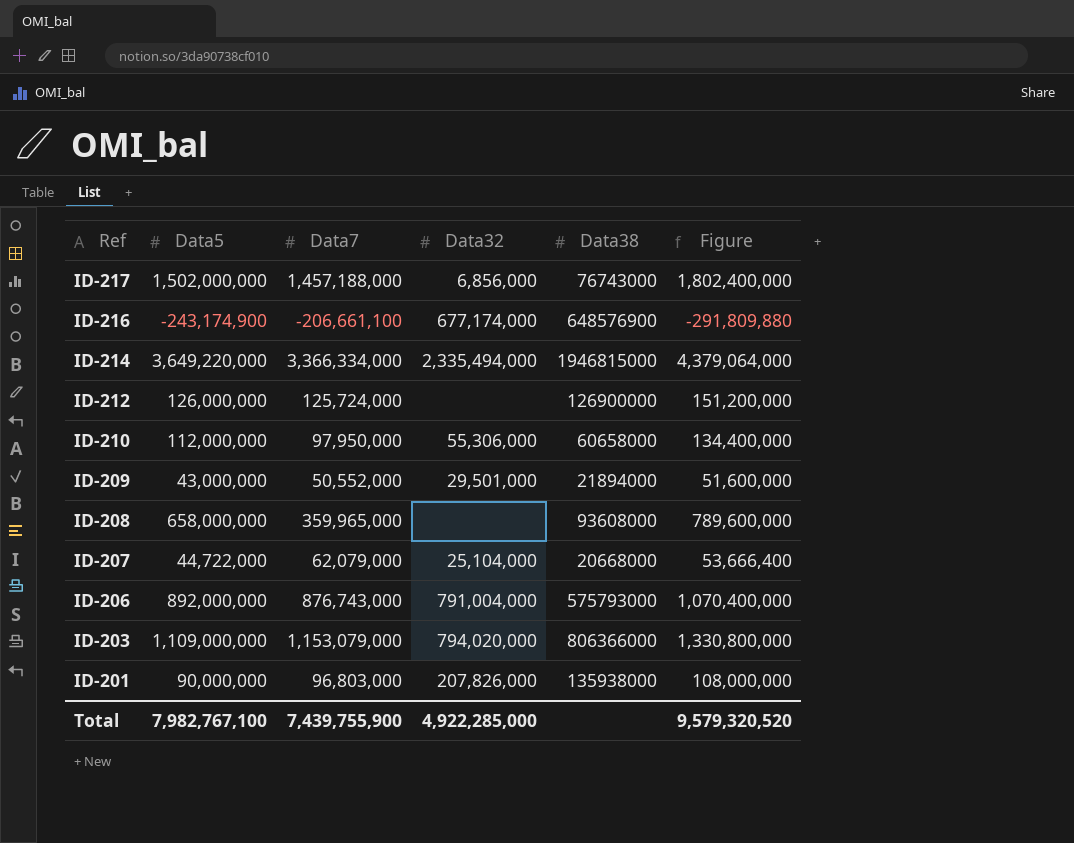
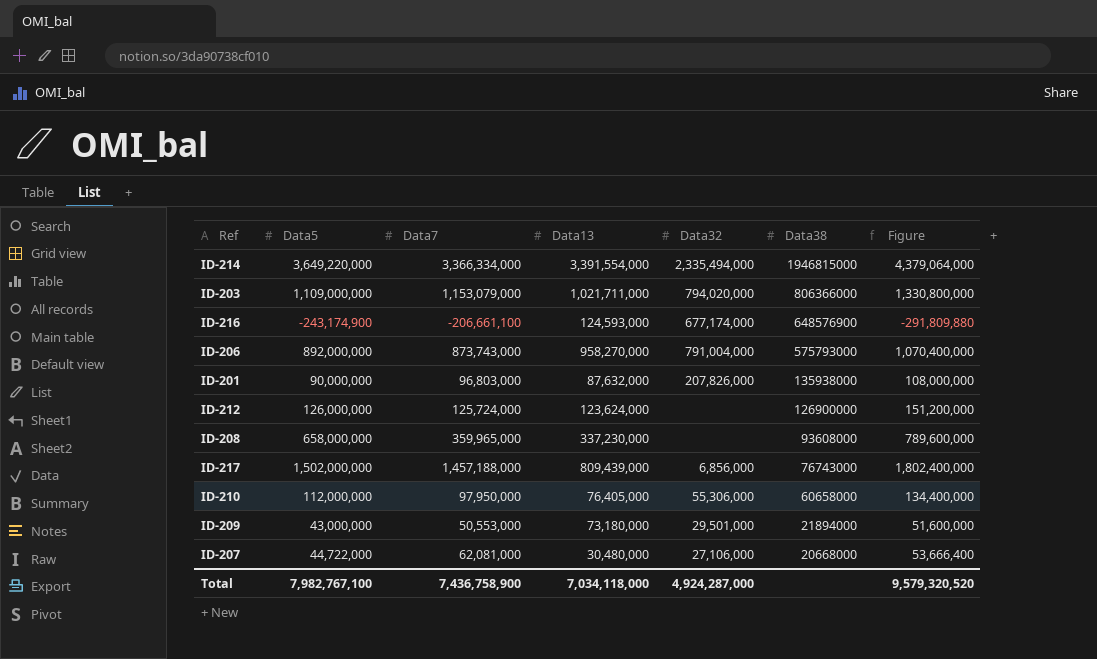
row order: Ref descending -> Data38 descending
column Data13 | position: none -> 4
ID-206 | Data7: 876,743,000 -> 873,743,000
ID-209 | Data7: 50,552,000 -> 50,553,000
ID-207 | Data7: 62,079,000 -> 62,081,000
ID-207 | Data32: 25,104,000 -> 27,106,000
Total | Data7: 7,439,755,900 -> 7,436,758,900
Total | Data32: 4,922,285,000 -> 4,924,287,000

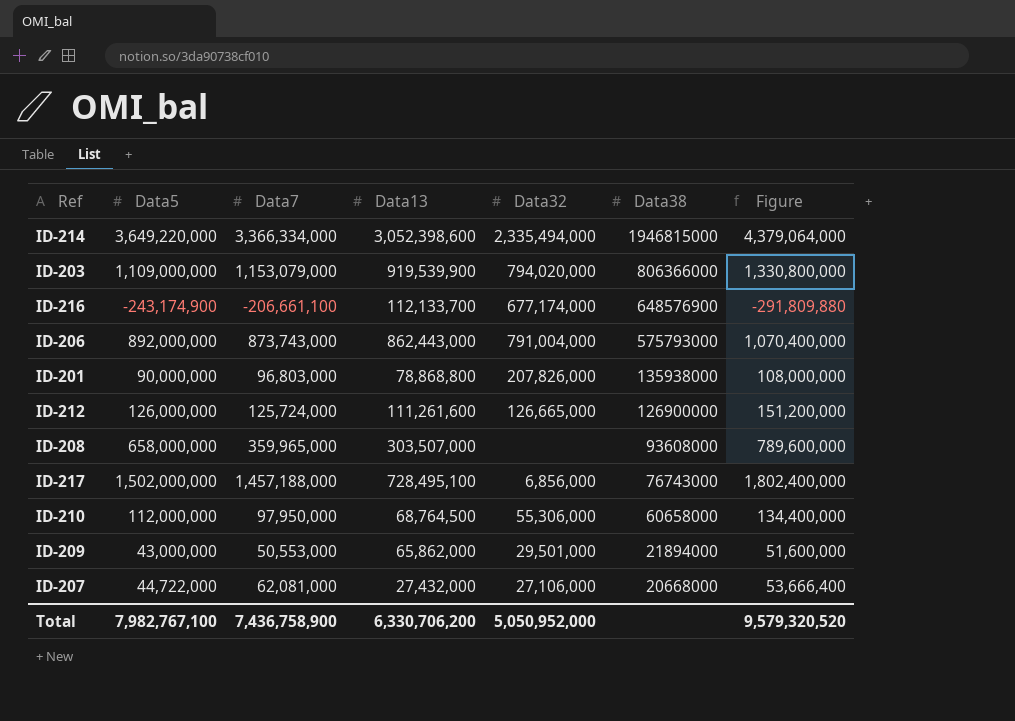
ID-214 | Data13: 3,391,554,000 -> 3,052,398,600
ID-203 | Data13: 1,021,711,000 -> 919,539,900
ID-216 | Data13: 124,593,000 -> 112,133,700
ID-206 | Data13: 958,270,000 -> 862,443,000
ID-201 | Data13: 87,632,000 -> 78,868,800
ID-212 | Data13: 123,624,000 -> 111,261,600
ID-212 | Data32: none -> 126,665,000
ID-208 | Data13: 337,230,000 -> 303,507,000
ID-217 | Data13: 809,439,000 -> 728,495,100
ID-210 | Data13: 76,405,000 -> 68,764,500
ID-209 | Data13: 73,180,000 -> 65,862,000
ID-207 | Data13: 30,480,000 -> 27,432,000
Total | Data13: 7,034,118,000 -> 6,330,706,200
Total | Data32: 4,924,287,000 -> 5,050,952,000

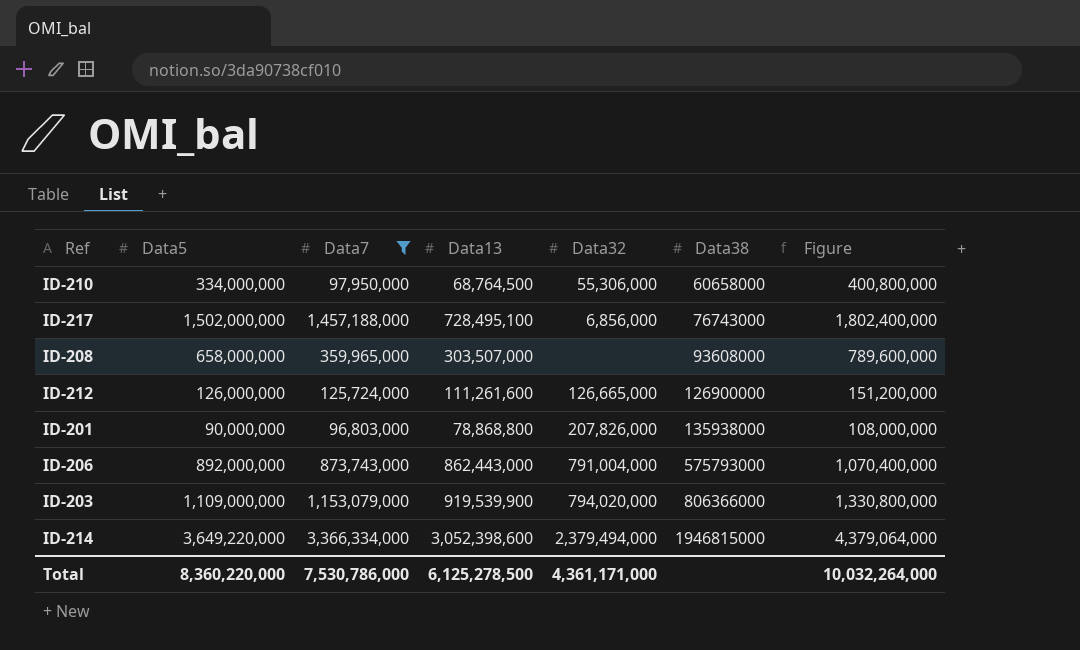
filter: none -> Data7 >= 96,803,000
row order: Data38 descending -> Data38 ascending
ID-210 | Data5: 112,000,000 -> 334,000,000
ID-210 | Figure: 134,400,000 -> 400,800,000
ID-214 | Data32: 2,335,494,000 -> 2,379,494,000
Total | Data5: 7,982,767,100 -> 8,360,220,000
Total | Data7: 7,436,758,900 -> 7,530,786,000
Total | Data13: 6,330,706,200 -> 6,125,278,500
Total | Data32: 5,050,952,000 -> 4,361,171,000
Total | Figure: 9,579,320,520 -> 10,032,264,000

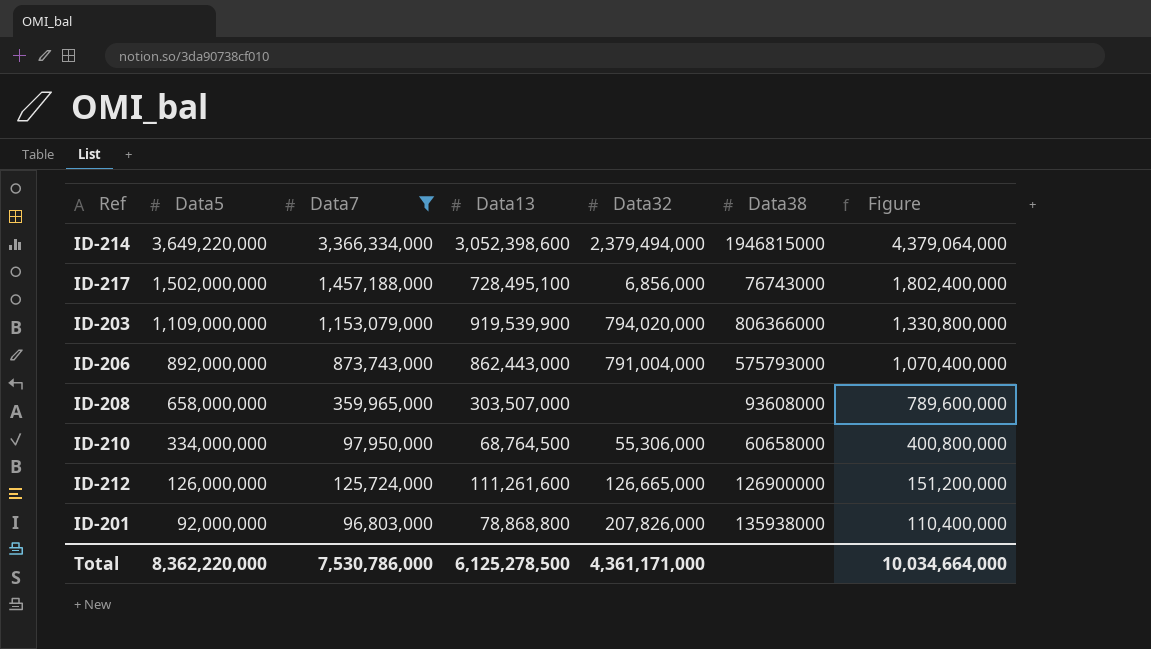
row order: Data38 ascending -> Data5 descending
ID-201 | Data5: 90,000,000 -> 92,000,000
ID-201 | Figure: 108,000,000 -> 110,400,000
Total | Data5: 8,360,220,000 -> 8,362,220,000
Total | Figure: 10,032,264,000 -> 10,034,664,000

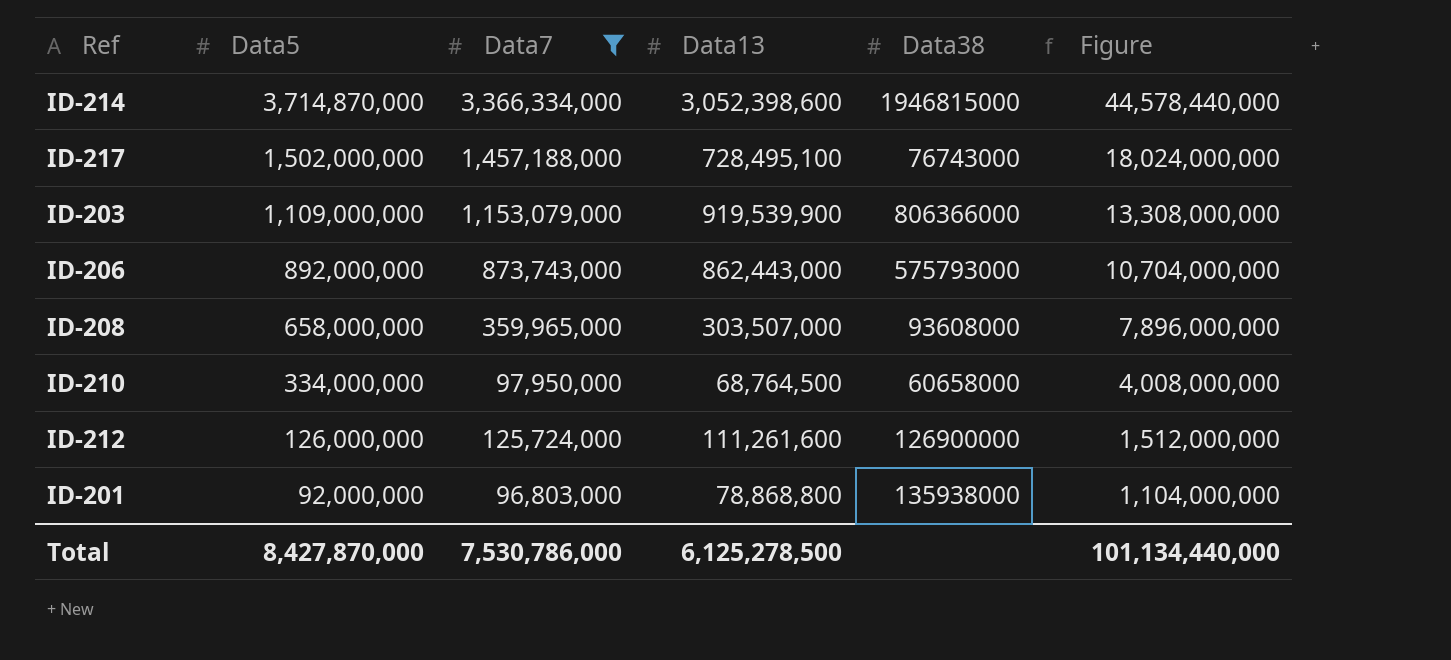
column Data32 | position: 5 -> none
column Figure | formula: [Data5] * 1.2 -> [Data5] * 12
ID-214 | Data5: 3,649,220,000 -> 3,714,870,000
Total | Data5: 8,362,220,000 -> 8,427,870,000
Total | Figure: 10,034,664,000 -> 101,134,440,000

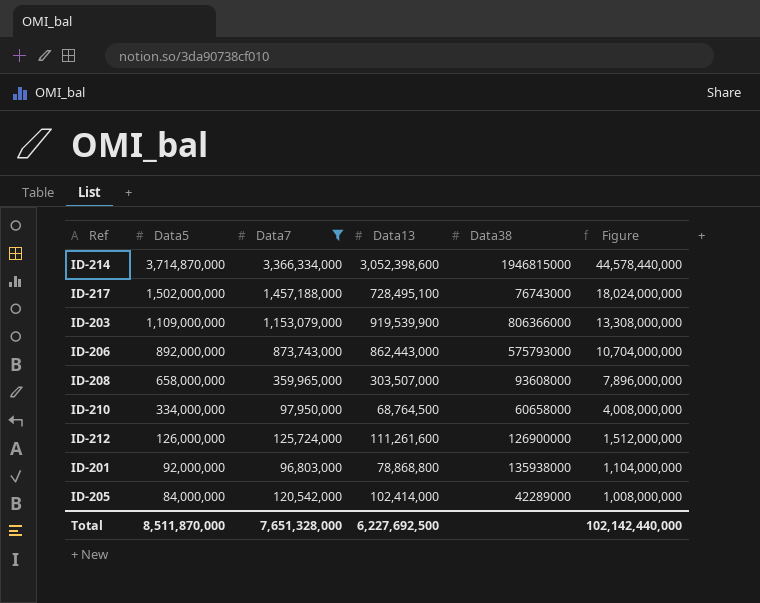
row ID-205: none -> 84,000,000 | 120,542,000 | 102,414,000 | 42289000 | 1,008,000,000
Total | Data5: 8,427,870,000 -> 8,511,870,000
Total | Data7: 7,530,786,000 -> 7,651,328,000
Total | Data13: 6,125,278,500 -> 6,227,692,500
Total | Figure: 101,134,440,000 -> 102,142,440,000

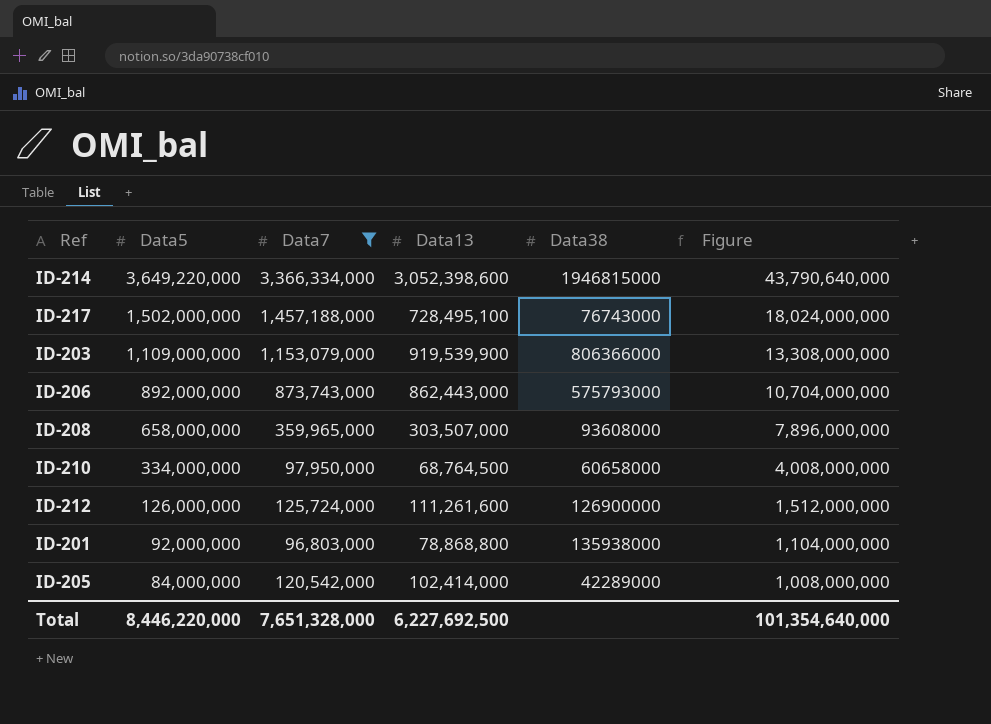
ID-214 | Data5: 3,714,870,000 -> 3,649,220,000
ID-214 | Figure: 44,578,440,000 -> 43,790,640,000
Total | Data5: 8,511,870,000 -> 8,446,220,000
Total | Figure: 102,142,440,000 -> 101,354,640,000

